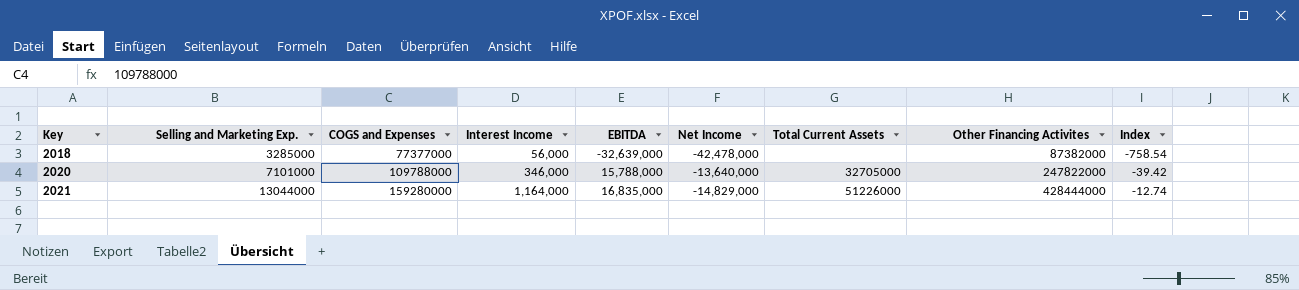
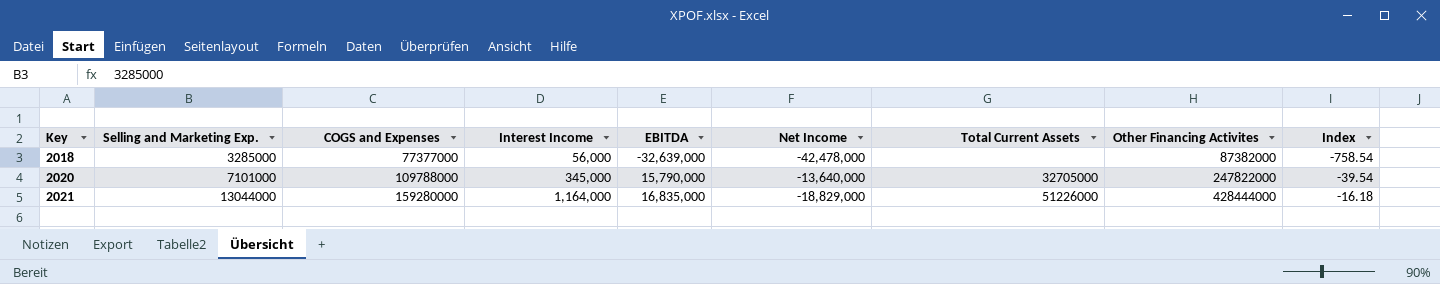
2020 | Interest Income: 346,000 -> 345,000
2020 | EBITDA: 15,788,000 -> 15,790,000
2020 | Index: -39.42 -> -39.54
2021 | Net Income: -14,829,000 -> -18,829,000
2021 | Index: -12.74 -> -16.18

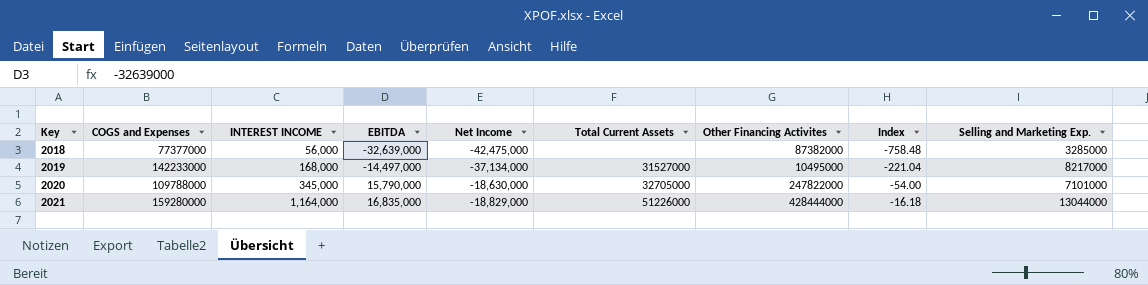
column name: Interest Income -> INTEREST INCOME
column Selling and Marketing Exp. | position: 2 -> 9
2018 | Net Income: -42,478,000 -> -42,475,000
2018 | Index: -758.54 -> -758.48
row 2019: none -> 142233000 | 168,000 | -14,497,000 | -37,134,000 | 31527000 | 10495000 | -221.04 | 8217000
2020 | Net Income: -13,640,000 -> -18,630,000
2020 | Index: -39.54 -> -54.00

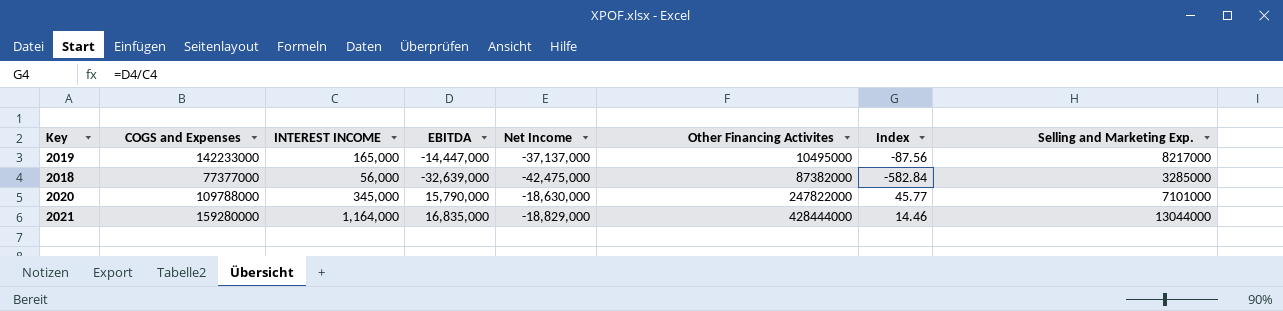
row order: Key ascending -> Other Financing Activites ascending
column Total Current Assets | position: 6 -> none
column Index | formula: [Net Income] / [INTEREST INCOME] -> [EBITDA] / [INTEREST INCOME]
2019 | INTEREST INCOME: 168,000 -> 165,000
2019 | EBITDA: -14,497,000 -> -14,447,000
2019 | Net Income: -37,134,000 -> -37,137,000

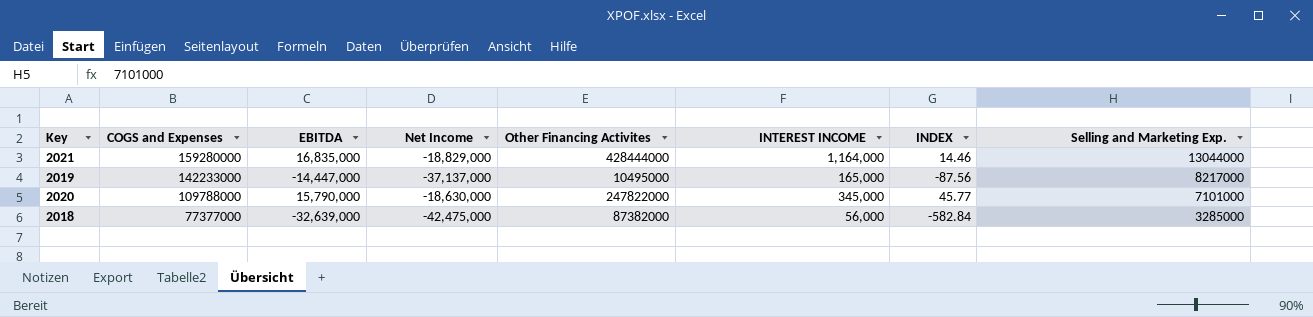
row order: Other Financing Activites ascending -> COGS and Expenses descending
column INTEREST INCOME | position: 3 -> 6
column name: Index -> INDEX

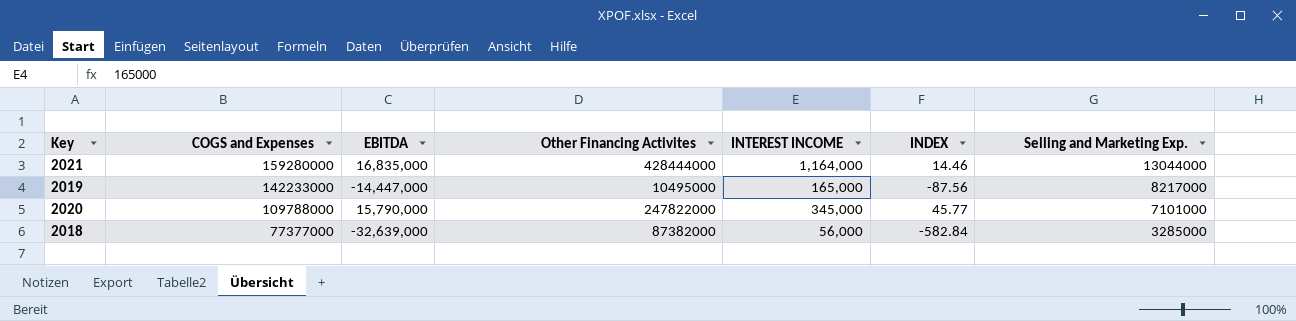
column Net Income | position: 4 -> none

